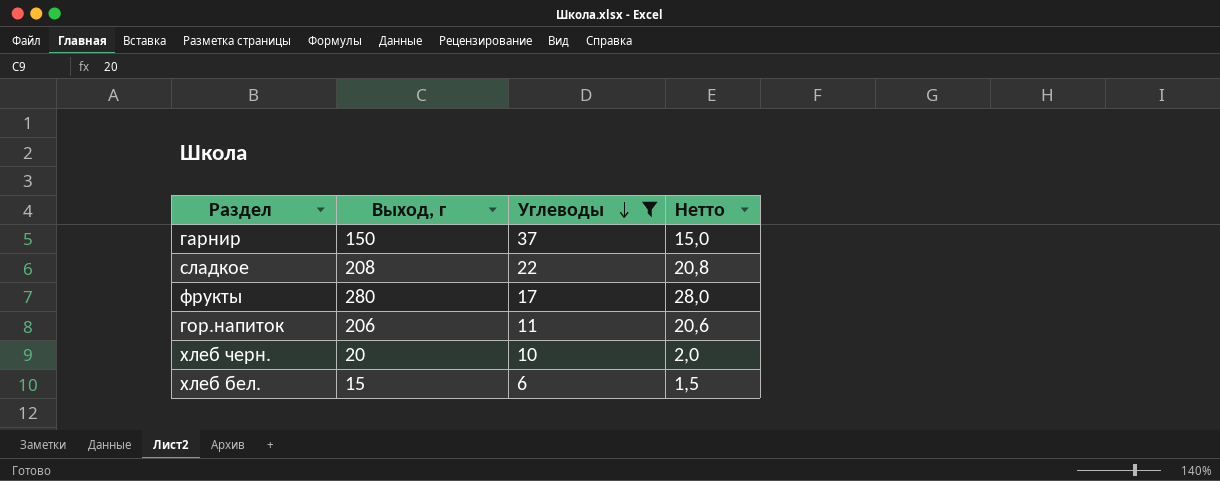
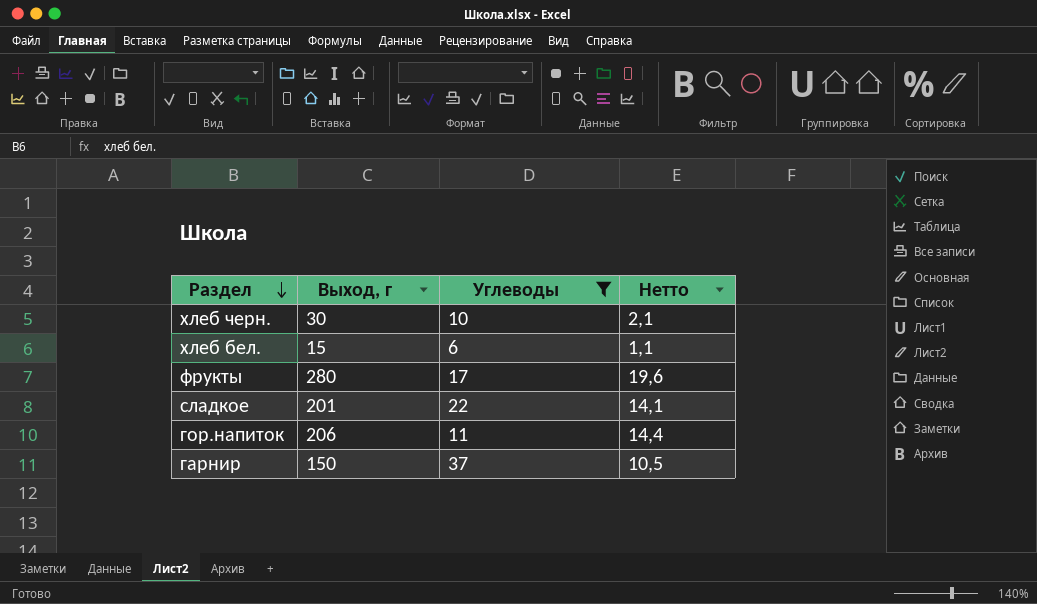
row order: Углеводы descending -> Раздел descending
column Нетто | formula: [Выход, г] * 0,1 -> [Выход, г] * 0,07
хлеб черн. | Выход, г: 20 -> 30
сладкое | Выход, г: 208 -> 201

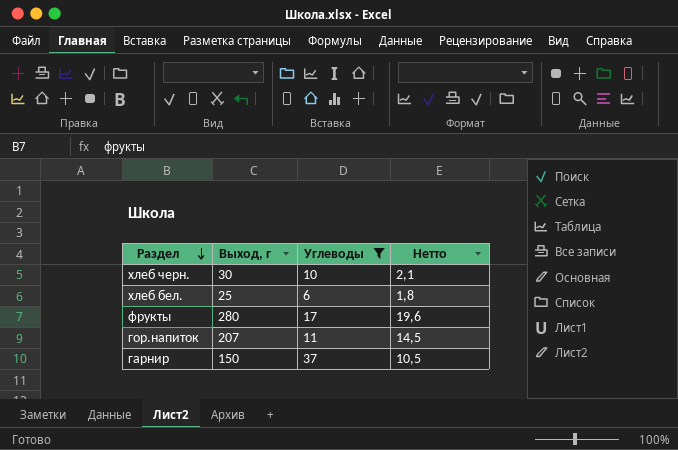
row сладкое: 201 | 22 | 14,1 -> none
хлеб бел. | Выход, г: 15 -> 25
хлеб бел. | Нетто: 1,1 -> 1,8
гор.напиток | Выход, г: 206 -> 207
гор.напиток | Нетто: 14,4 -> 14,5

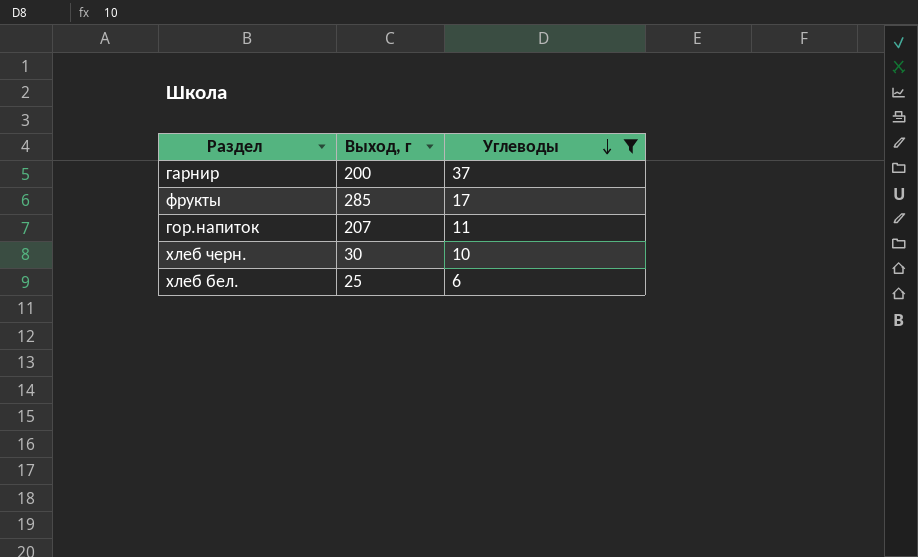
row order: Раздел descending -> Углеводы descending
column Нетто | formula: [Выход, г] * 0,07 -> none
гарнир | Выход, г: 150 -> 200
фрукты | Выход, г: 280 -> 285

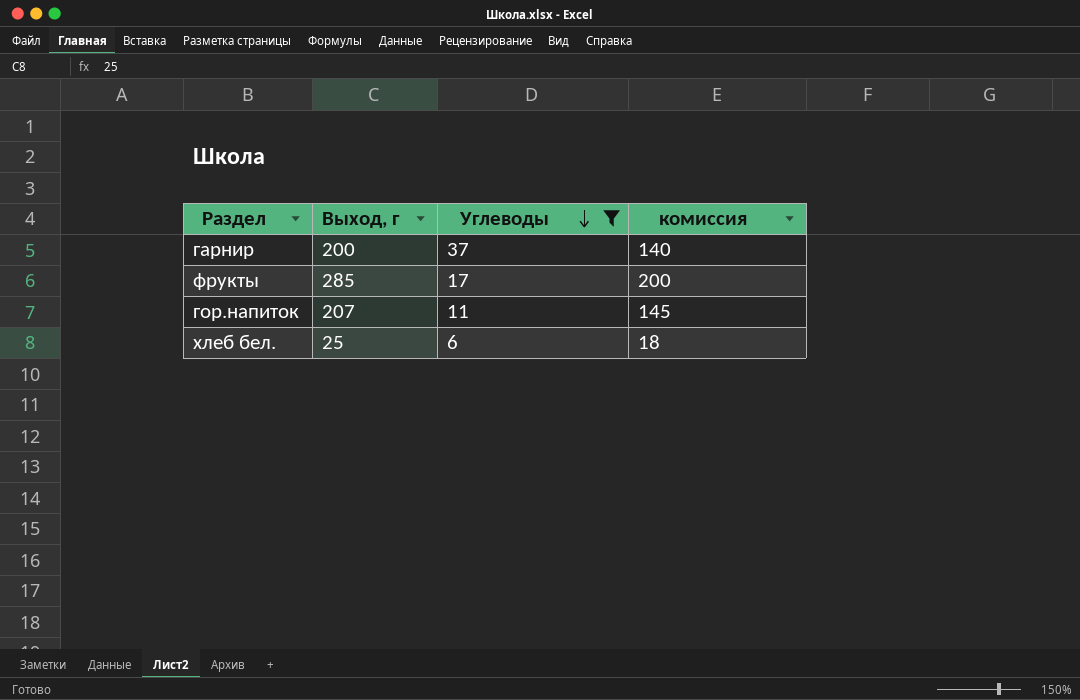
column комиссия | formula: none -> [Выход, г] * 0,7
row хлеб черн.: 30 | 10 -> none

